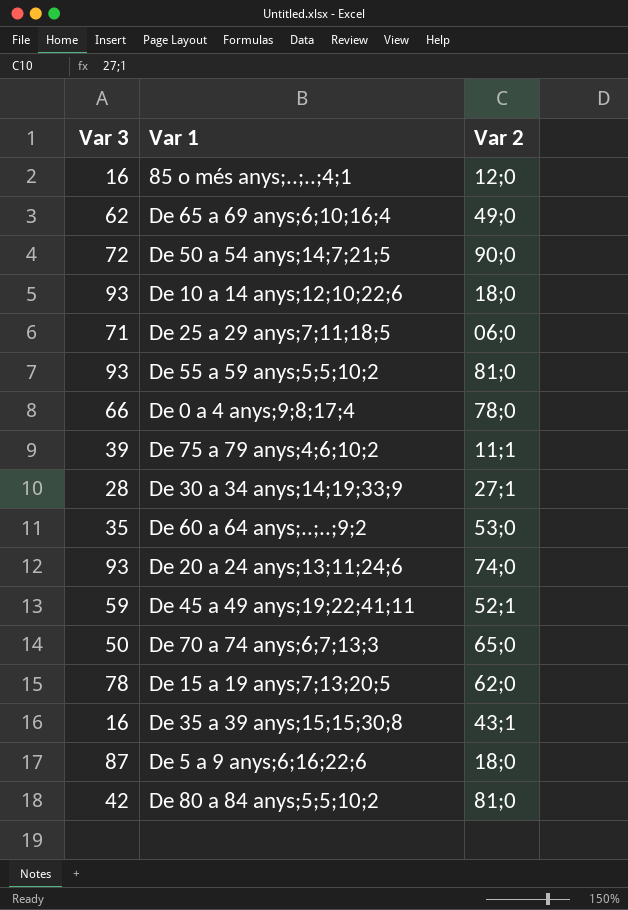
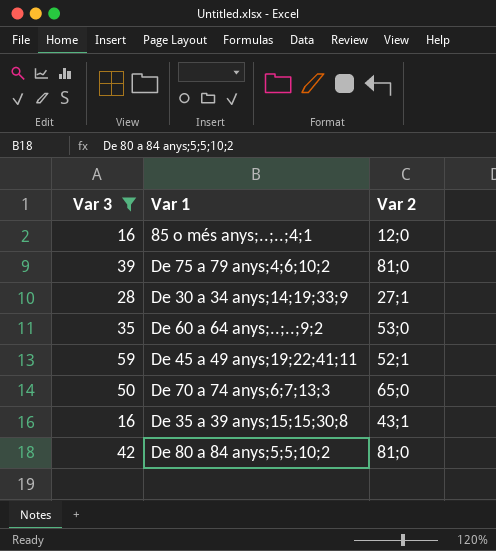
filter: none -> Var 3 <= 59
De 75 a 79 anys;4;6;10;2 | Var 2: 11;1 -> 81;0

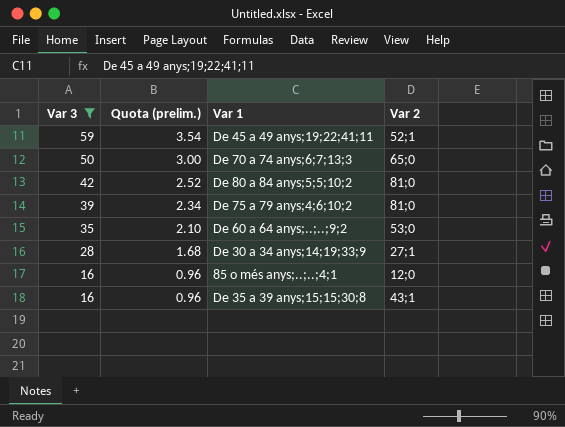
row order: none -> Var 3 descending
column Quota (prelim.) | formula: none -> [Var 3] * 0.06

